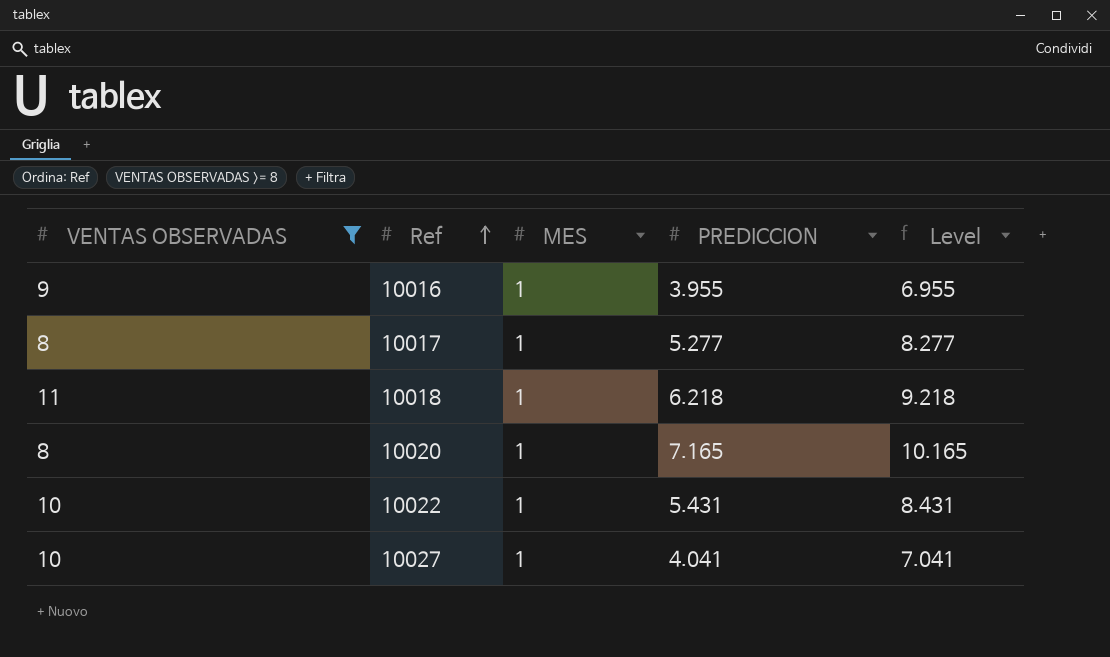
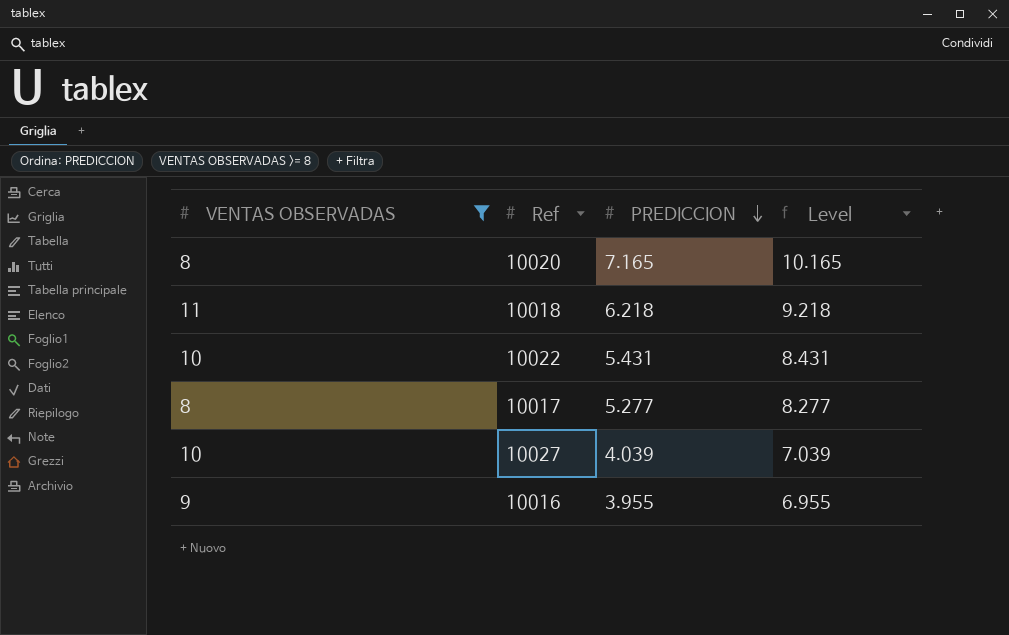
row order: Ref ascending -> PREDICCION descending
column MES | position: 3 -> none
10027 | PREDICCION: 4.041 -> 4.039
10027 | Level: 7.041 -> 7.039

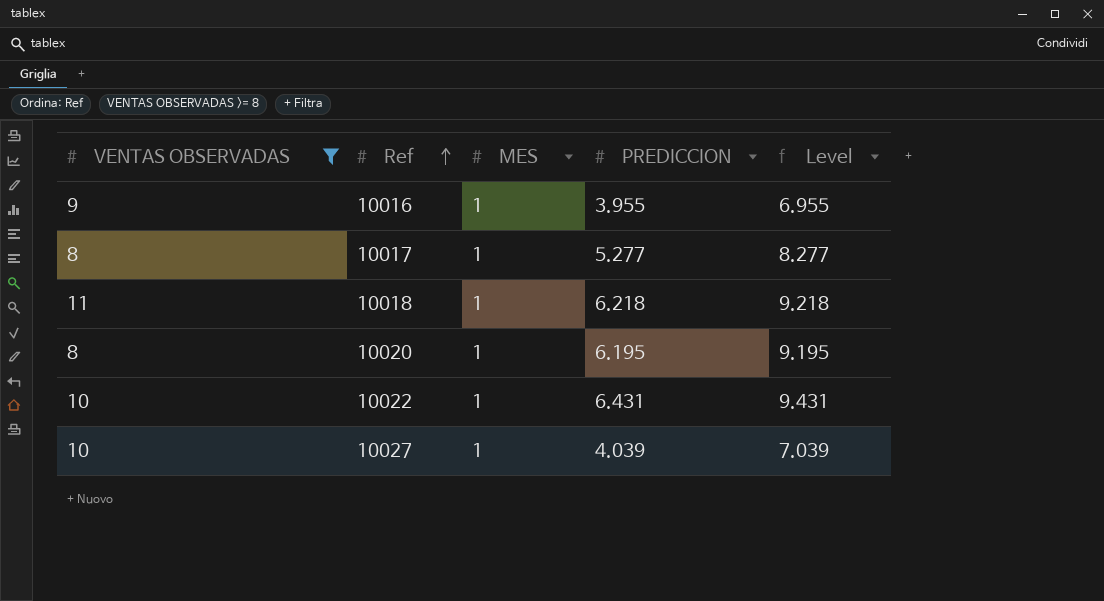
row order: PREDICCION descending -> Ref ascending
column MES | position: none -> 3
10020 | PREDICCION: 7.165 -> 6.195
10020 | Level: 10.165 -> 9.195
10022 | PREDICCION: 5.431 -> 6.431
10022 | Level: 8.431 -> 9.431

